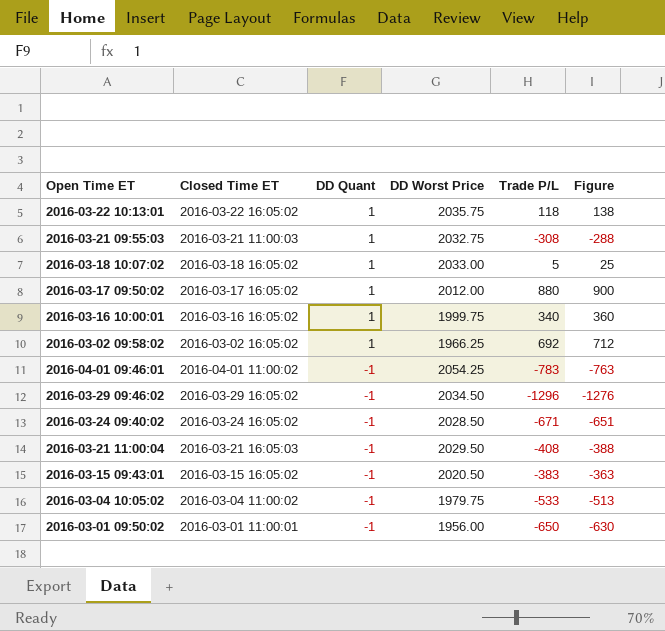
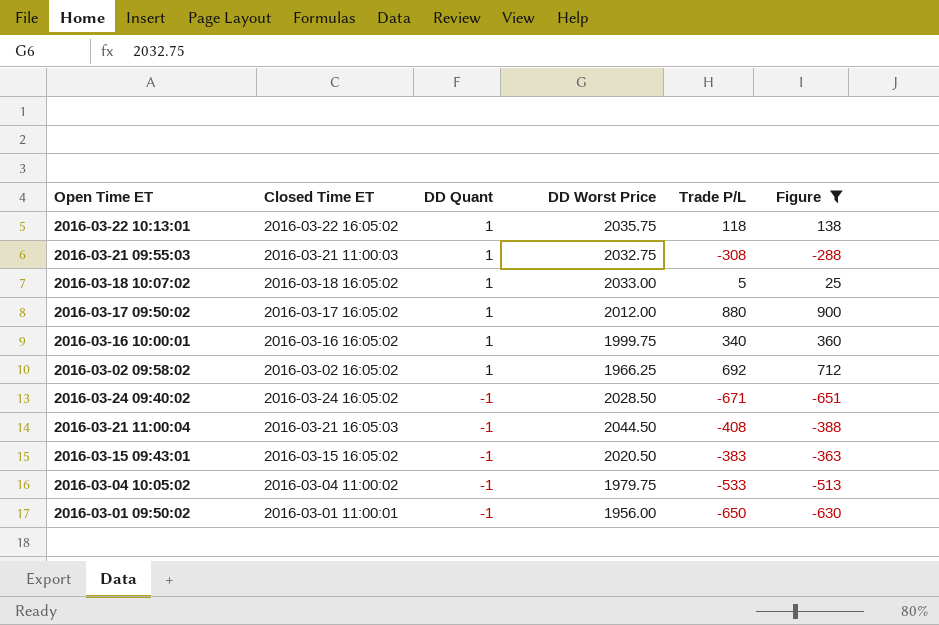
filter: none -> Figure >= -651
2016-03-21 11:00:04 | DD Worst Price: 2029.50 -> 2044.50

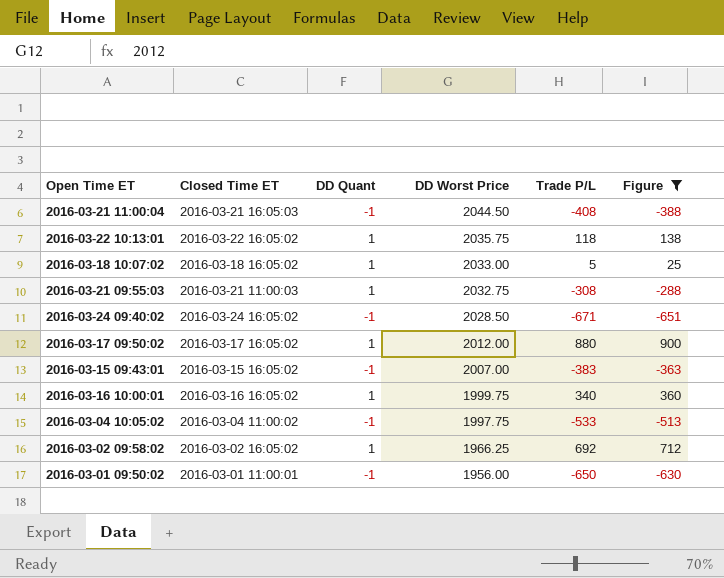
row order: DD Quant descending -> DD Worst Price descending
2016-03-15 09:43:01 | DD Worst Price: 2020.50 -> 2007.00
2016-03-04 10:05:02 | DD Worst Price: 1979.75 -> 1997.75

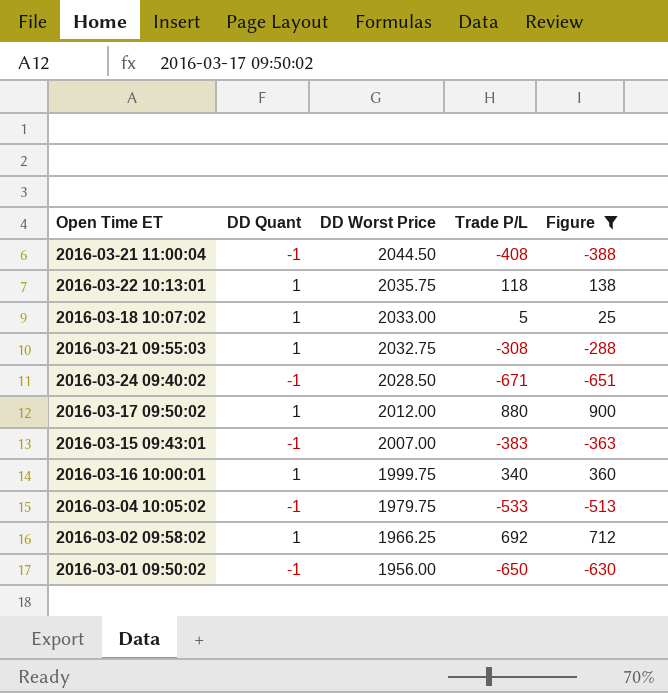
column Closed Time ET | position: 2 -> none
2016-03-04 10:05:02 | DD Worst Price: 1997.75 -> 1979.75

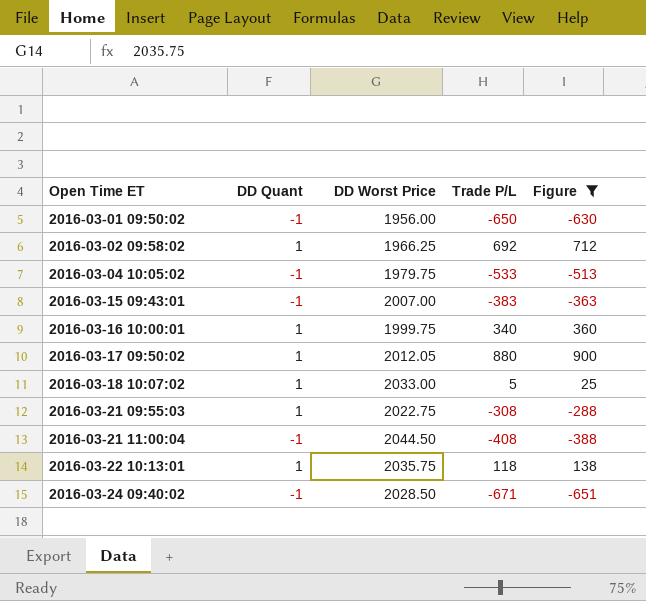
row order: DD Worst Price descending -> Open Time ET ascending
2016-03-17 09:50:02 | DD Worst Price: 2012.00 -> 2012.05
2016-03-21 09:55:03 | DD Worst Price: 2032.75 -> 2022.75

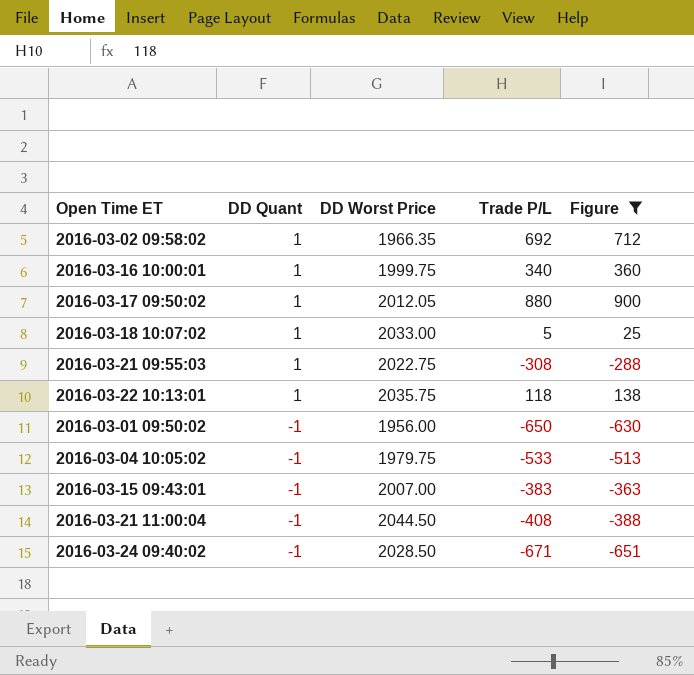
row order: Open Time ET ascending -> DD Quant descending
2016-03-02 09:58:02 | DD Worst Price: 1966.25 -> 1966.35

